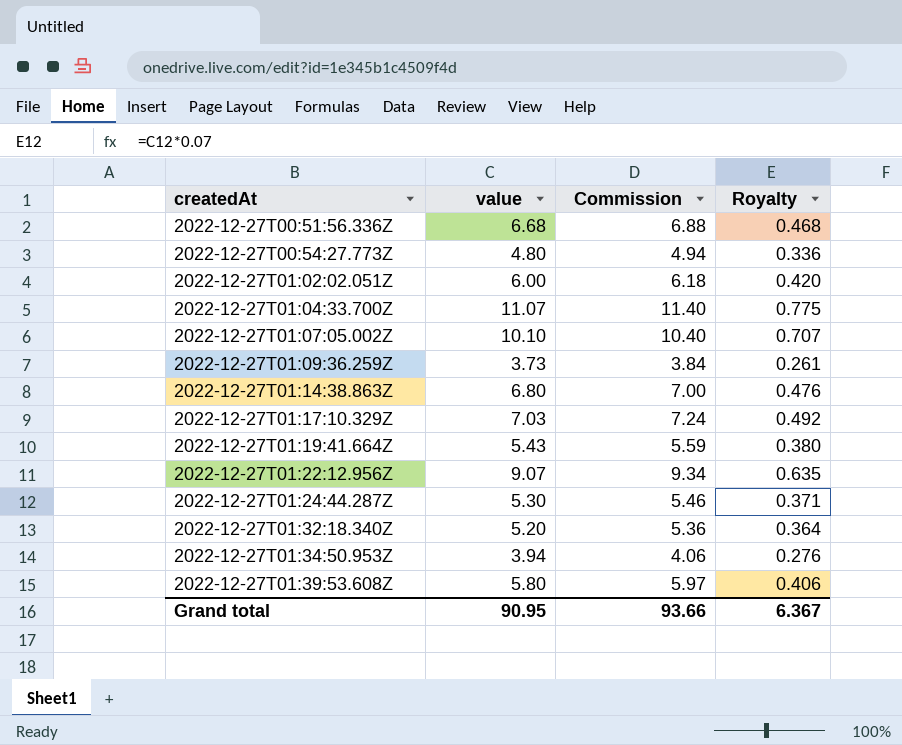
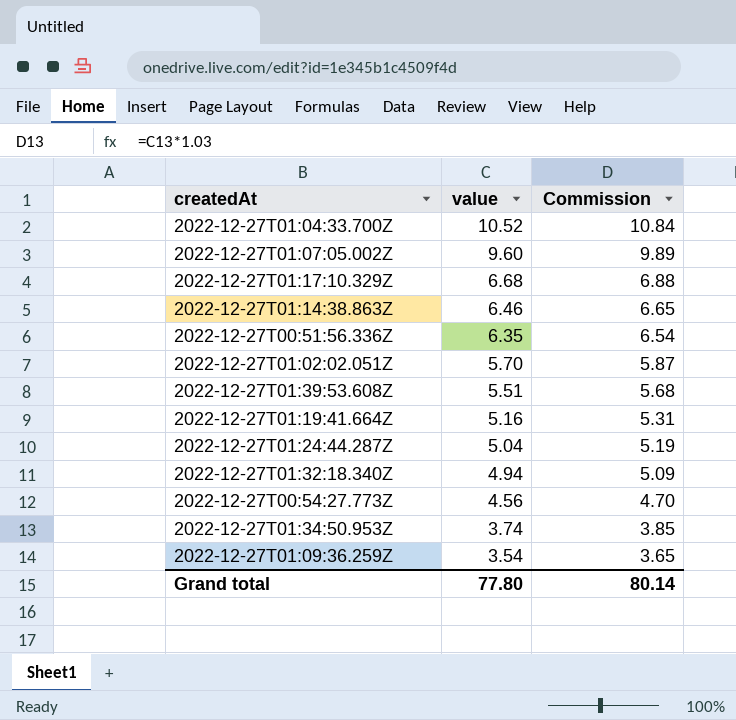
row order: createdAt ascending -> value descending
column Royalty | formula: [value] * 0.07 -> none
row 2022-12-27T01:22:12.956Z: 9.07 | 9.34 | 0.635 -> none
2022-12-27T01:04:33.700Z | value: 11.07 -> 10.52
2022-12-27T01:04:33.700Z | Commission: 11.40 -> 10.84
2022-12-27T01:07:05.002Z | value: 10.10 -> 9.60
2022-12-27T01:07:05.002Z | Commission: 10.40 -> 9.89
2022-12-27T01:17:10.329Z | value: 7.03 -> 6.68
2022-12-27T01:17:10.329Z | Commission: 7.24 -> 6.88
2022-12-27T01:14:38.863Z | value: 6.80 -> 6.46
2022-12-27T01:14:38.863Z | Commission: 7.00 -> 6.65
2022-12-27T00:51:56.336Z | value: 6.68 -> 6.35
2022-12-27T00:51:56.336Z | Commission: 6.88 -> 6.54
2022-12-27T01:02:02.051Z | value: 6.00 -> 5.70
2022-12-27T01:02:02.051Z | Commission: 6.18 -> 5.87
2022-12-27T01:39:53.608Z | value: 5.80 -> 5.51
2022-12-27T01:39:53.608Z | Commission: 5.97 -> 5.68
2022-12-27T01:19:41.664Z | value: 5.43 -> 5.16
2022-12-27T01:19:41.664Z | Commission: 5.59 -> 5.31
2022-12-27T01:24:44.287Z | value: 5.30 -> 5.04
2022-12-27T01:24:44.287Z | Commission: 5.46 -> 5.19
2022-12-27T01:32:18.340Z | value: 5.20 -> 4.94
2022-12-27T01:32:18.340Z | Commission: 5.36 -> 5.09
2022-12-27T00:54:27.773Z | value: 4.80 -> 4.56
2022-12-27T00:54:27.773Z | Commission: 4.94 -> 4.70
2022-12-27T01:34:50.953Z | value: 3.94 -> 3.74
2022-12-27T01:34:50.953Z | Commission: 4.06 -> 3.85
2022-12-27T01:09:36.259Z | value: 3.73 -> 3.54
2022-12-27T01:09:36.259Z | Commission: 3.84 -> 3.65
Grand total | value: 90.95 -> 77.80
Grand total | Commission: 93.66 -> 80.14

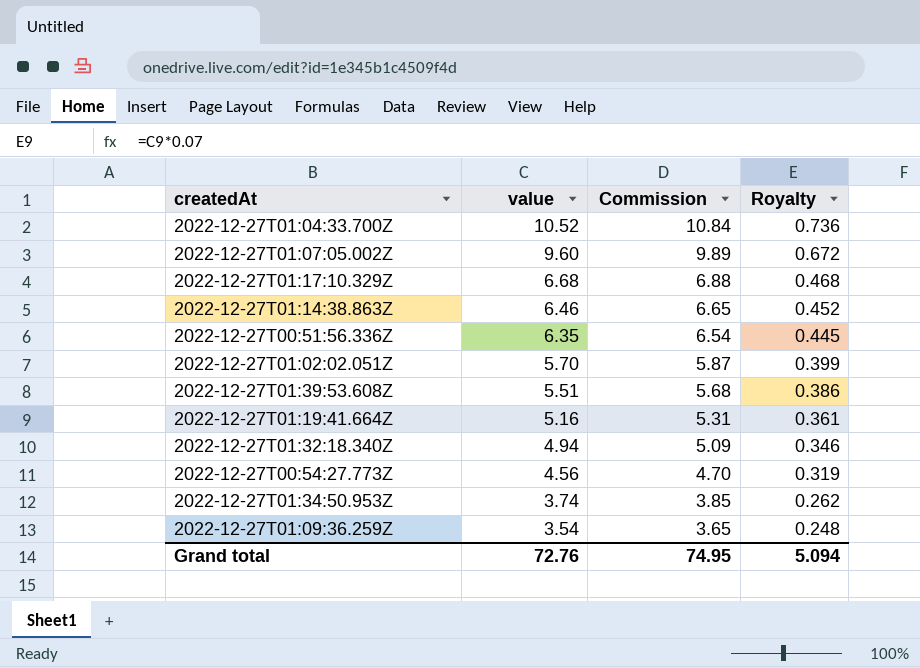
column Royalty | formula: none -> [value] * 0.07
row 2022-12-27T01:24:44.287Z: 5.04 | 5.19 -> none
Grand total | value: 77.80 -> 72.76
Grand total | Commission: 80.14 -> 74.95

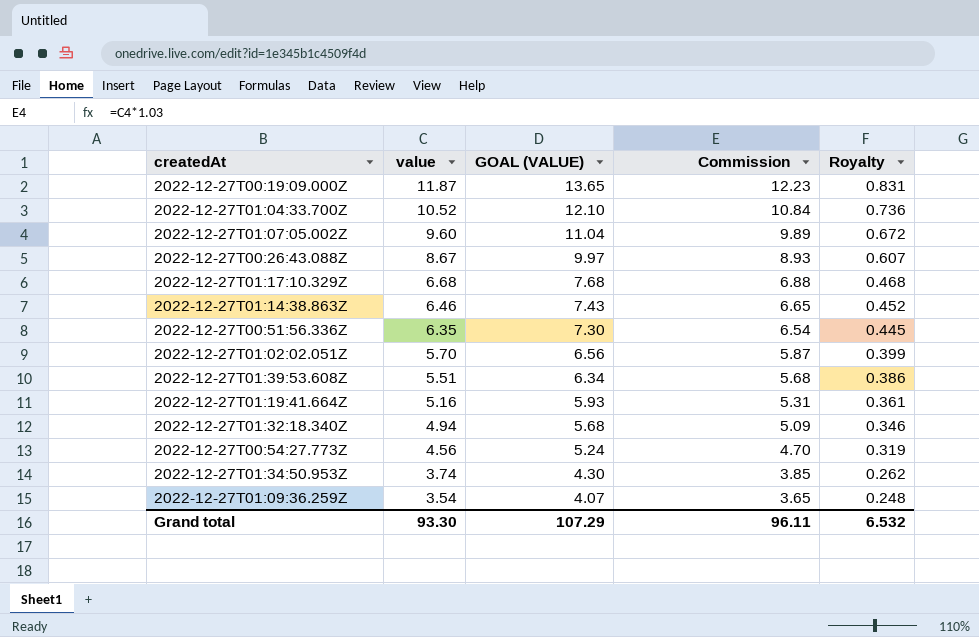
column GOAL (VALUE) | formula: none -> [value] * 1.15
row 2022-12-27T00:19:09.000Z: none -> 11.87 | 13.65 | 12.23 | 0.831
row 2022-12-27T00:26:43.088Z: none -> 8.67 | 9.97 | 8.93 | 0.607
Grand total | value: 72.76 -> 93.30
Grand total | Commission: 74.95 -> 96.11
Grand total | Royalty: 5.094 -> 6.532

